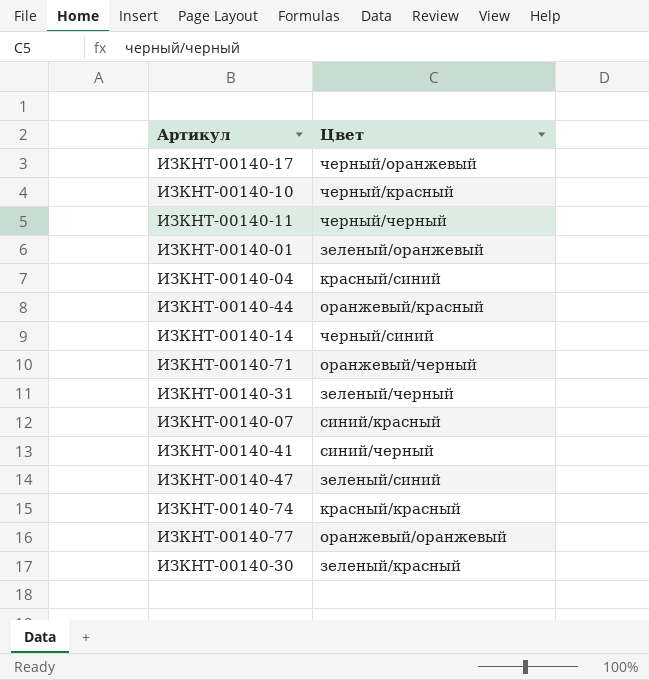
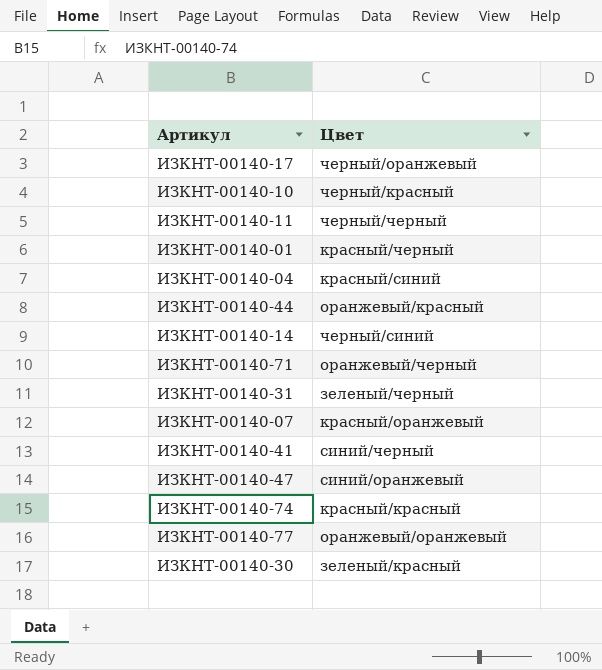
ИЗКНТ-00140-01 | Цвет: зеленый/оранжевый -> красный/черный
ИЗКНТ-00140-07 | Цвет: синий/красный -> красный/оранжевый
ИЗКНТ-00140-47 | Цвет: зеленый/синий -> синий/оранжевый

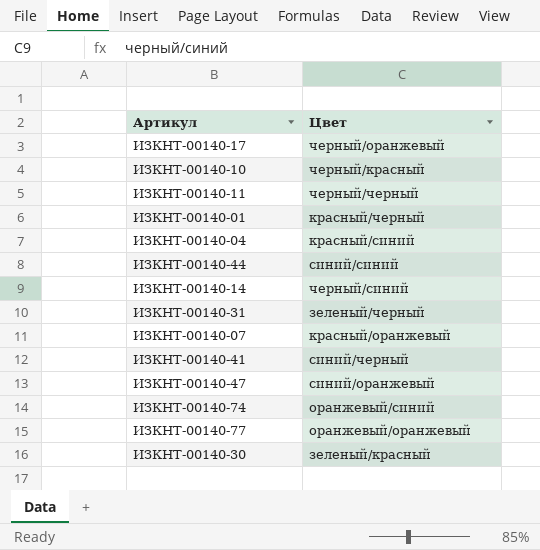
row ИЗКНТ-00140-71: оранжевый/черный -> none
ИЗКНТ-00140-44 | Цвет: оранжевый/красный -> синий/синий
ИЗКНТ-00140-74 | Цвет: красный/красный -> оранжевый/синий

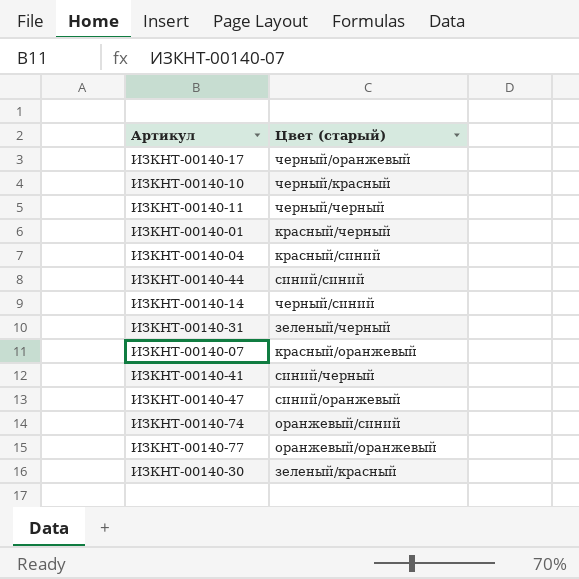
column name: Цвет -> Цвет (старый)

